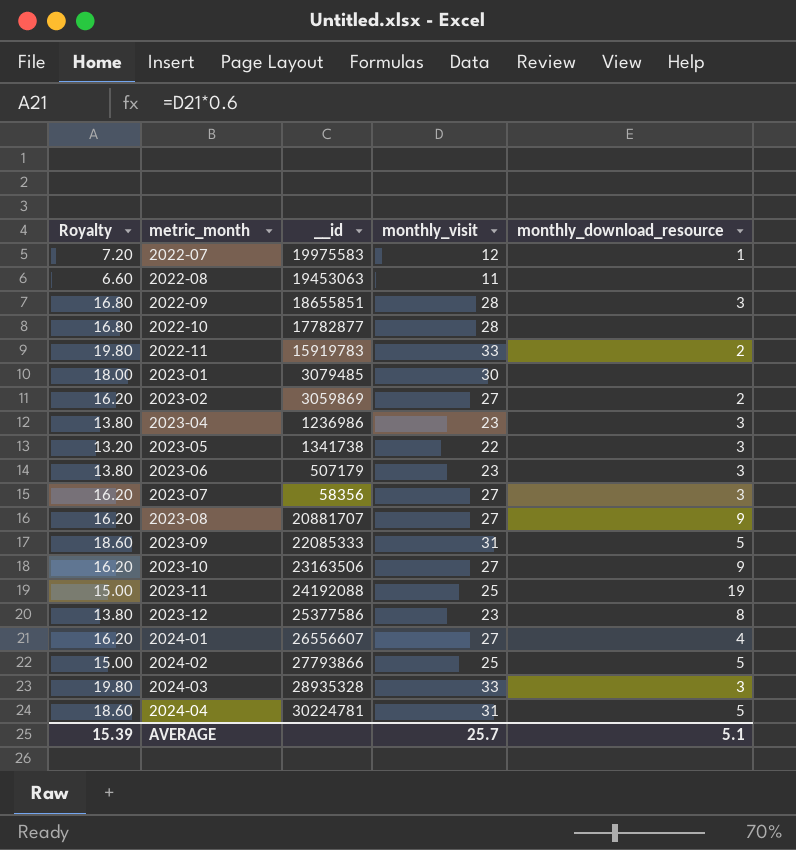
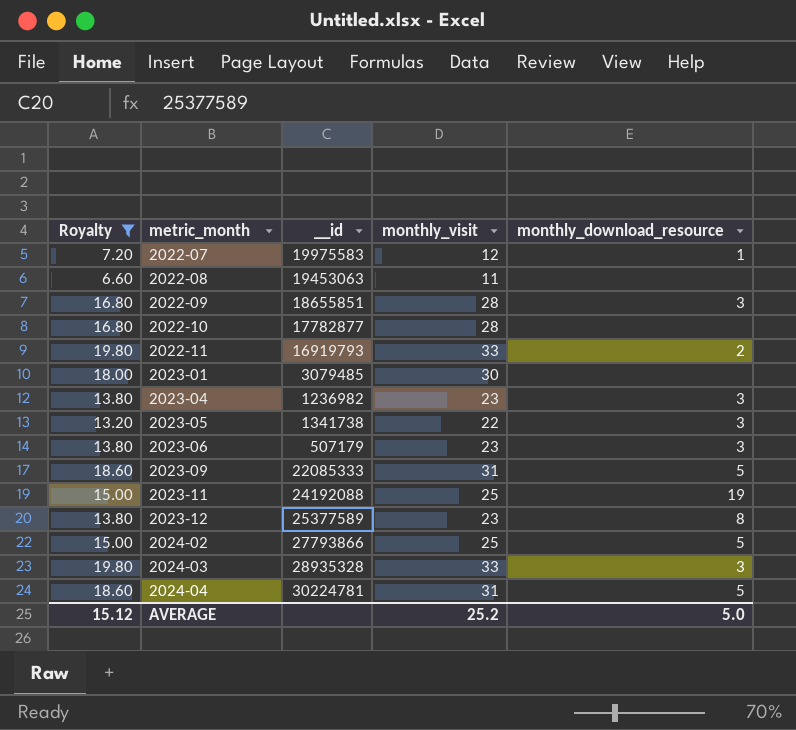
filter: none -> Royalty != 16.20
2022-11 | __id: 15919783 -> 16919793
2023-04 | __id: 1236986 -> 1236982
2023-12 | __id: 25377586 -> 25377589
AVERAGE | Royalty: 15.39 -> 15.12
AVERAGE | monthly_visit: 25.7 -> 25.2
AVERAGE | monthly_download_resource: 5.1 -> 5.0

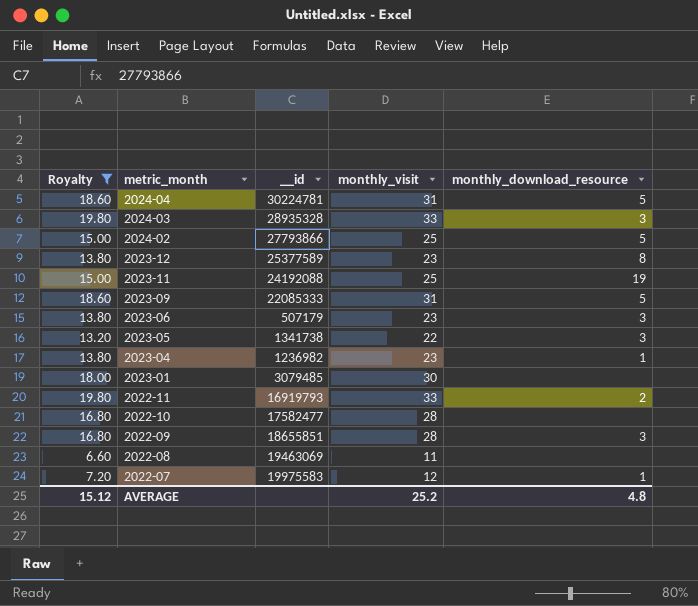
row order: metric_month ascending -> metric_month descending
2023-04 | monthly_download_resource: 3 -> 1
2022-10 | __id: 17782877 -> 17582477
2022-08 | __id: 19453063 -> 19463069
AVERAGE | monthly_download_resource: 5.0 -> 4.8

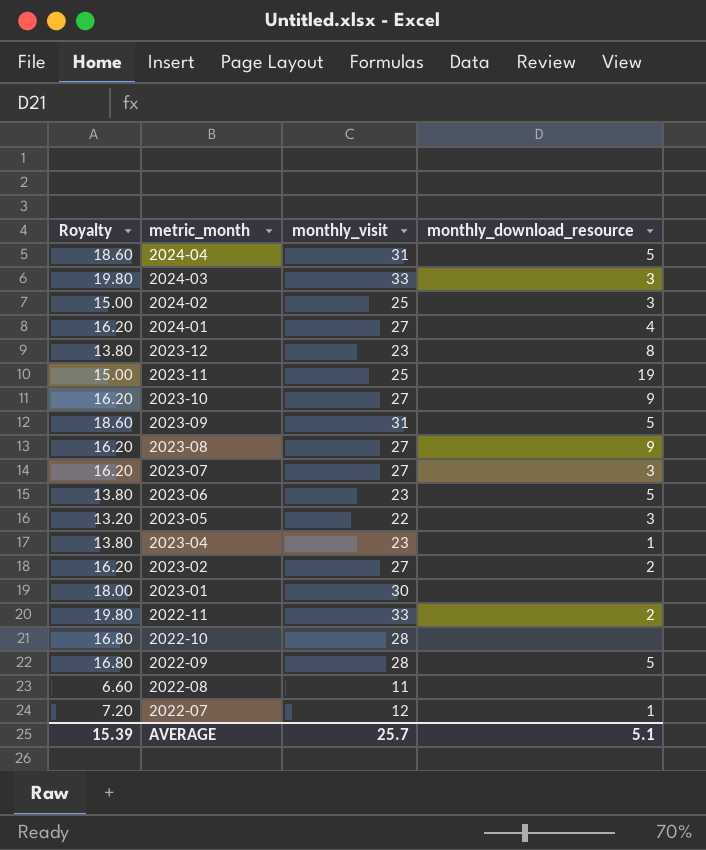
filter: Royalty != 16.20 -> none
column __id | position: 3 -> none
2024-02 | monthly_download_resource: 5 -> 3
2023-06 | monthly_download_resource: 3 -> 5
2022-09 | monthly_download_resource: 3 -> 5
AVERAGE | Royalty: 15.12 -> 15.39
AVERAGE | monthly_visit: 25.2 -> 25.7
AVERAGE | monthly_download_resource: 4.8 -> 5.1

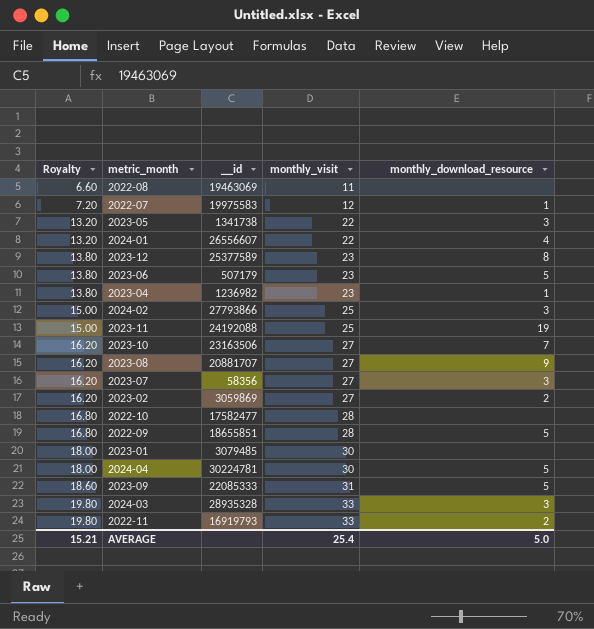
row order: metric_month descending -> Royalty ascending
column __id | position: none -> 3
2024-01 | Royalty: 16.20 -> 13.20
2024-01 | monthly_visit: 27 -> 22
2023-10 | monthly_download_resource: 9 -> 7
2024-04 | Royalty: 18.60 -> 18.00
2024-04 | monthly_visit: 31 -> 30
AVERAGE | Royalty: 15.39 -> 15.21
AVERAGE | monthly_visit: 25.7 -> 25.4
AVERAGE | monthly_download_resource: 5.1 -> 5.0

